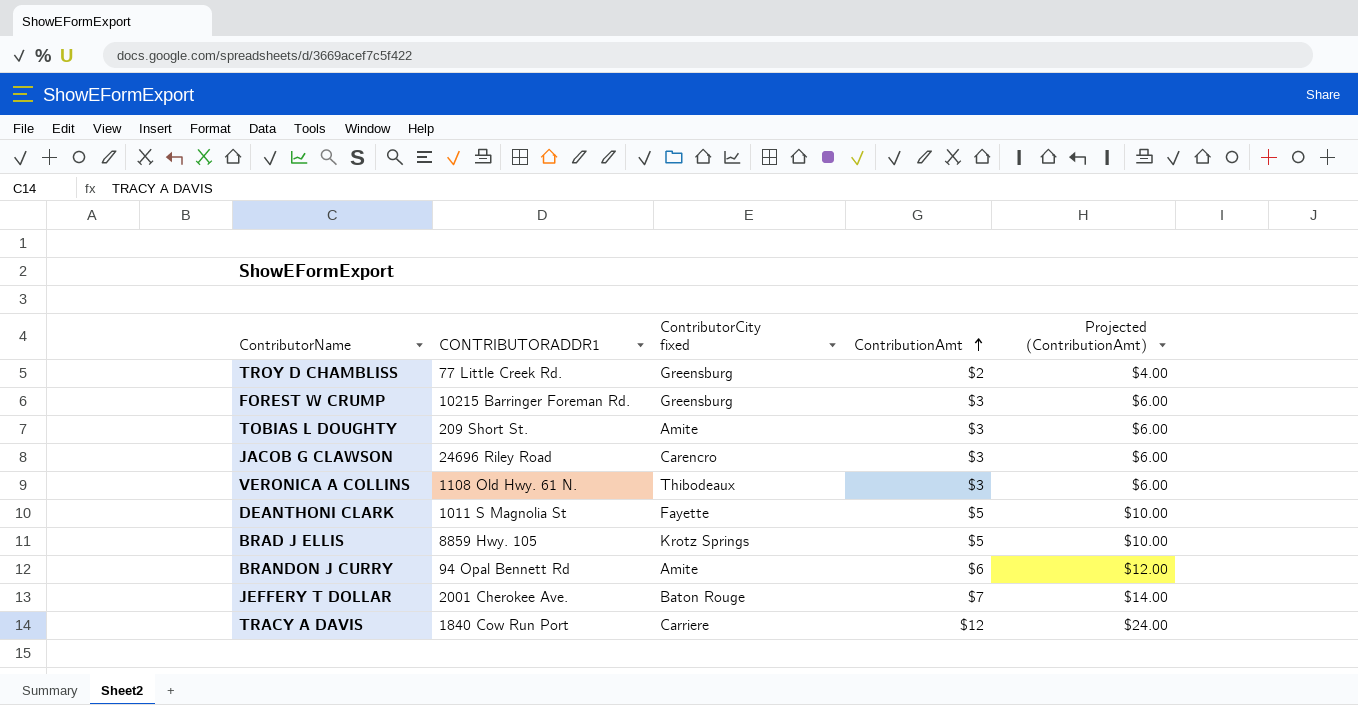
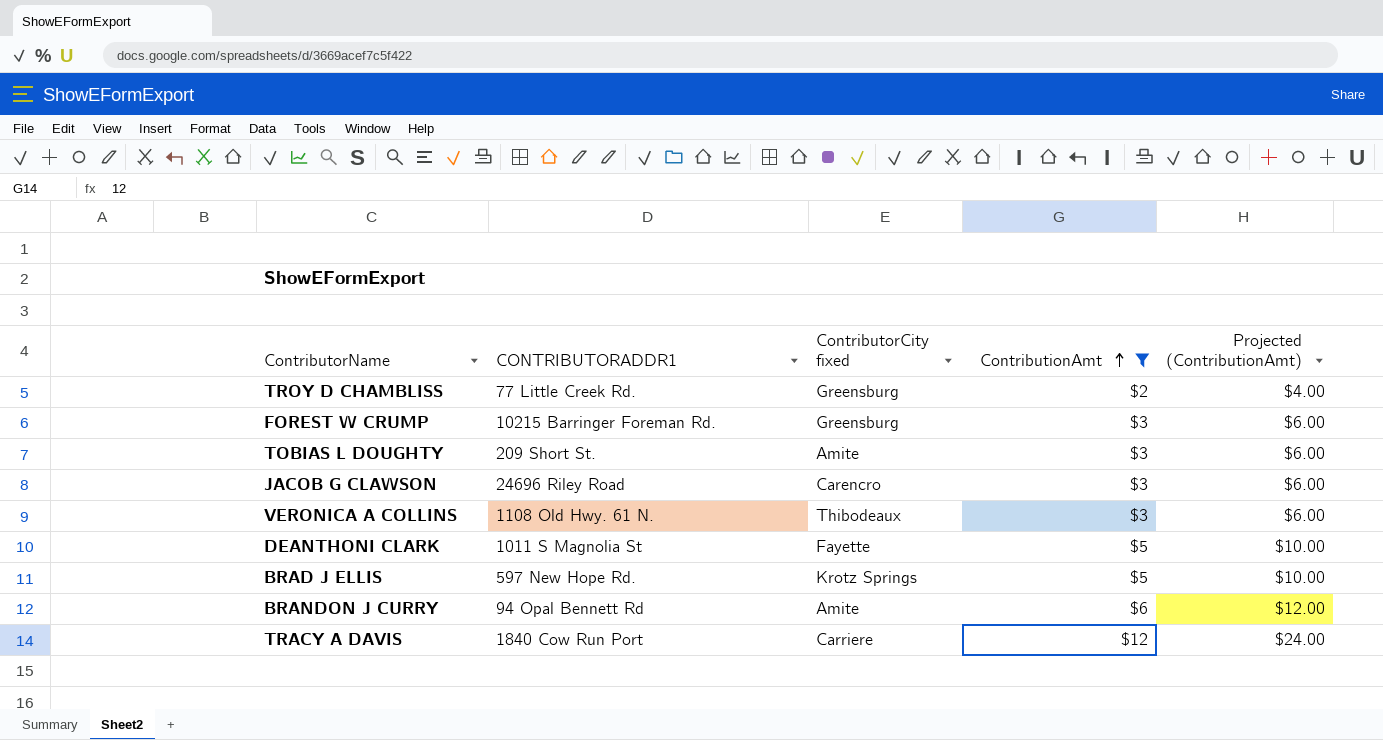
filter: none -> ContributionAmt != $7
BRAD J ELLIS | CONTRIBUTORADDR1: 8859 Hwy. 105 -> 597 New Hope Rd.

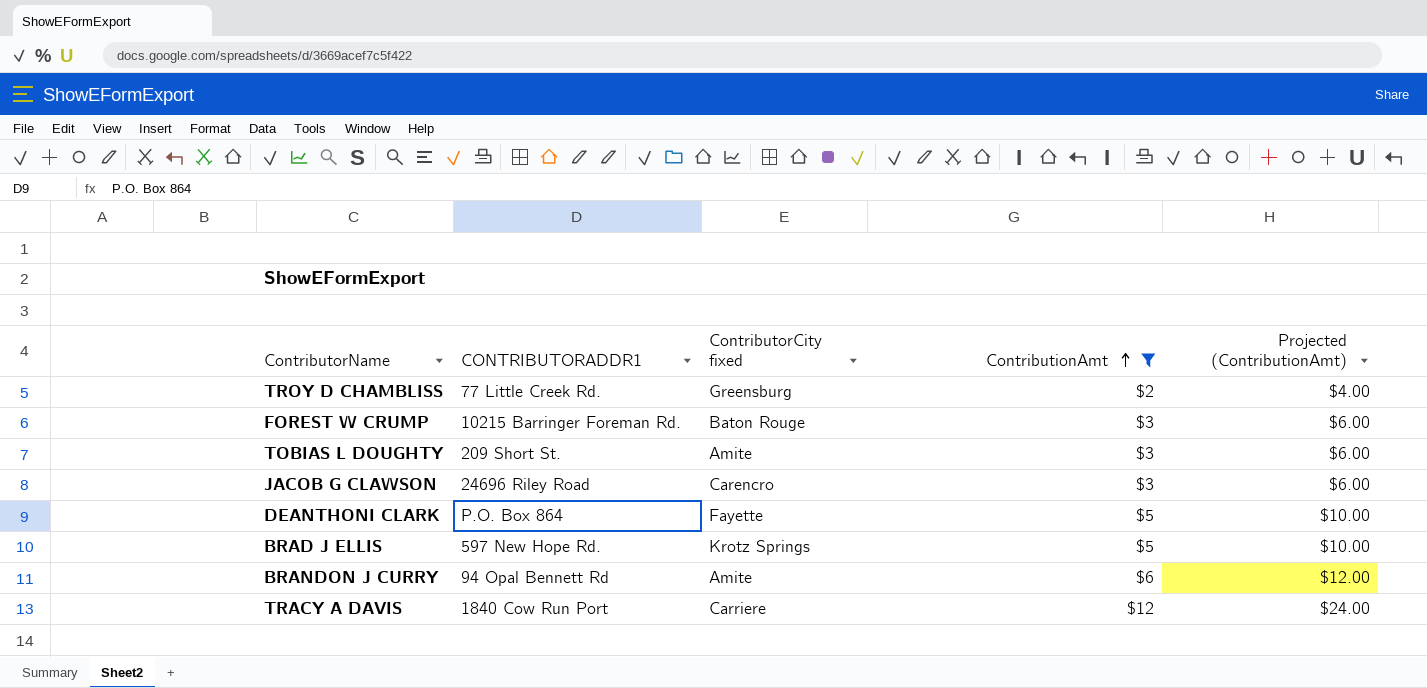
row VERONICA A COLLINS: 1108 Old Hwy. 61 N. | Thibodeaux | $3 | $6.00 -> none
FOREST W CRUMP | ContributorCity fixed: Greensburg -> Baton Rouge
DEANTHONI CLARK | CONTRIBUTORADDR1: 1011 S Magnolia St -> P.O. Box 864

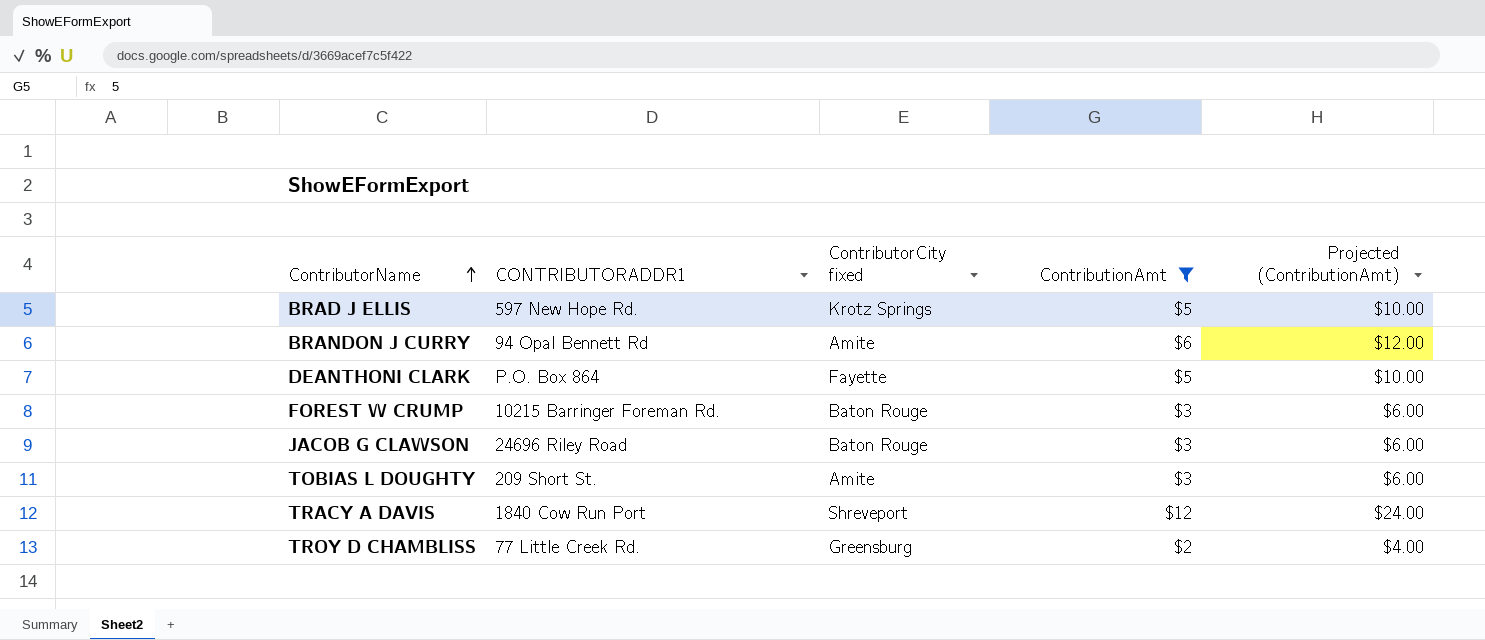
row order: ContributionAmt ascending -> ContributorName ascending
JACOB G CLAWSON | ContributorCity fixed: Carencro -> Baton Rouge
TRACY A DAVIS | ContributorCity fixed: Carriere -> Shreveport

